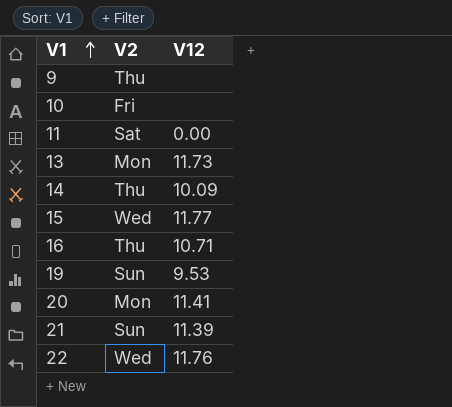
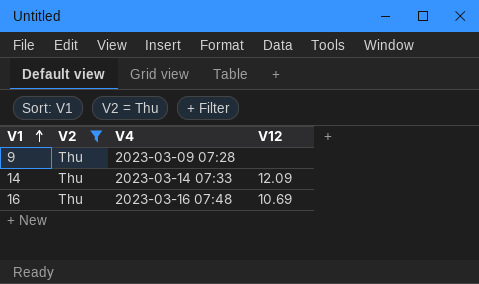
filter: none -> V2 = Thu
column V4 | position: none -> 3
14 | V12: 10.09 -> 12.09
16 | V12: 10.71 -> 10.69

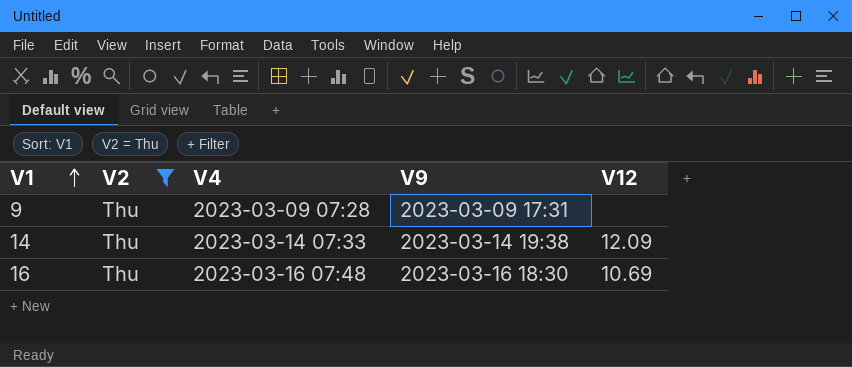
column V9 | position: none -> 4

